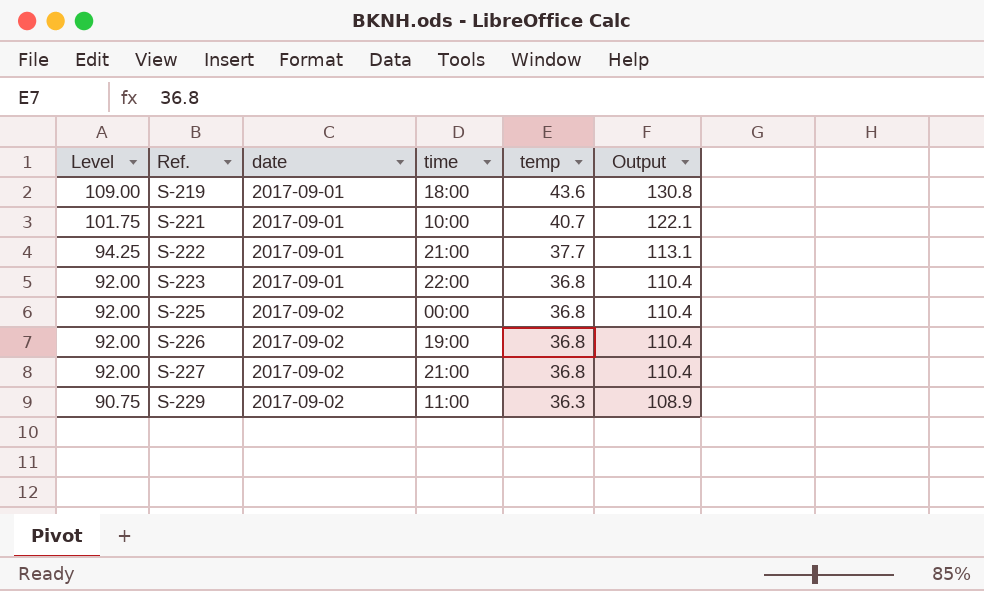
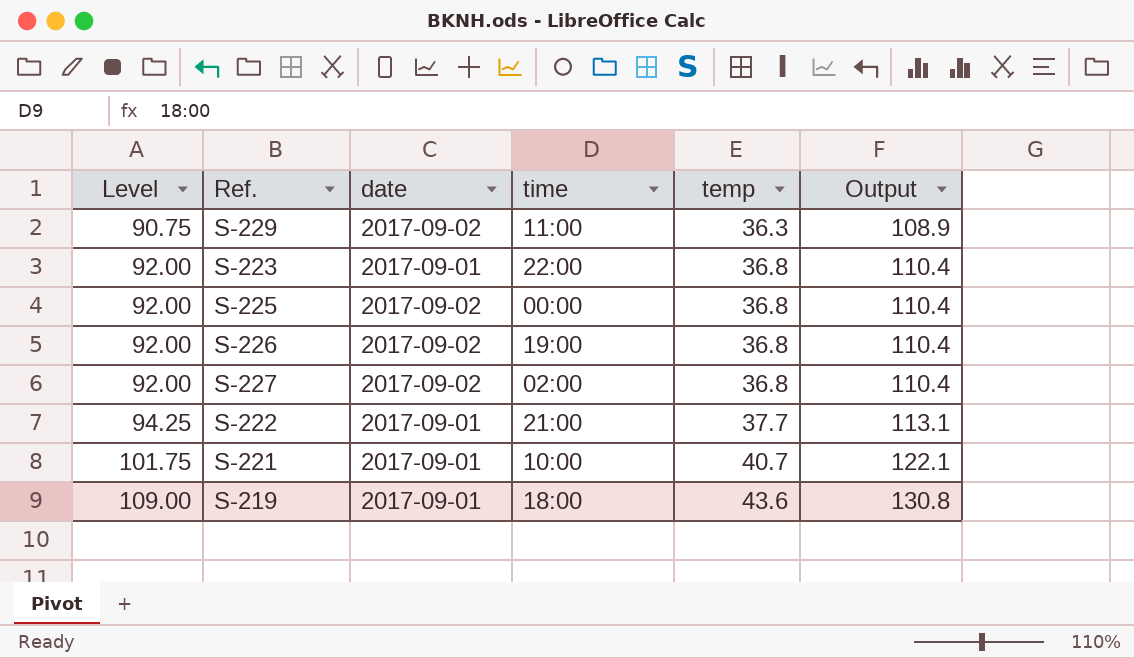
row order: Level descending -> Level ascending
S-227 | time: 21:00 -> 02:00

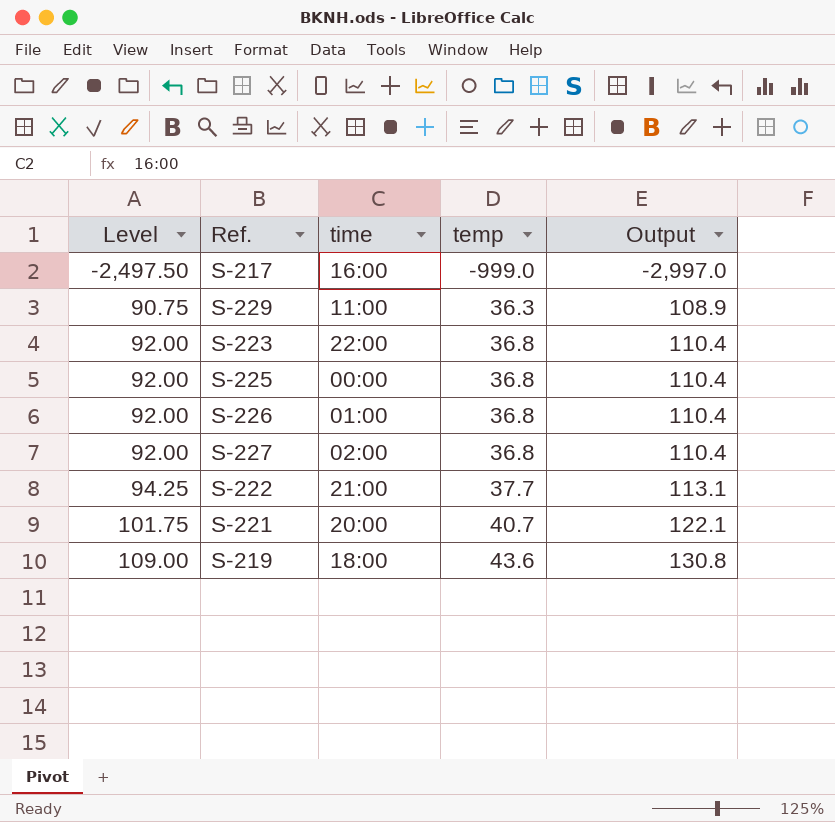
column date | position: 3 -> none
row S-217: none -> -2,497.50 | 16:00 | -999.0 | -2,997.0
S-226 | time: 19:00 -> 01:00
S-221 | time: 10:00 -> 20:00

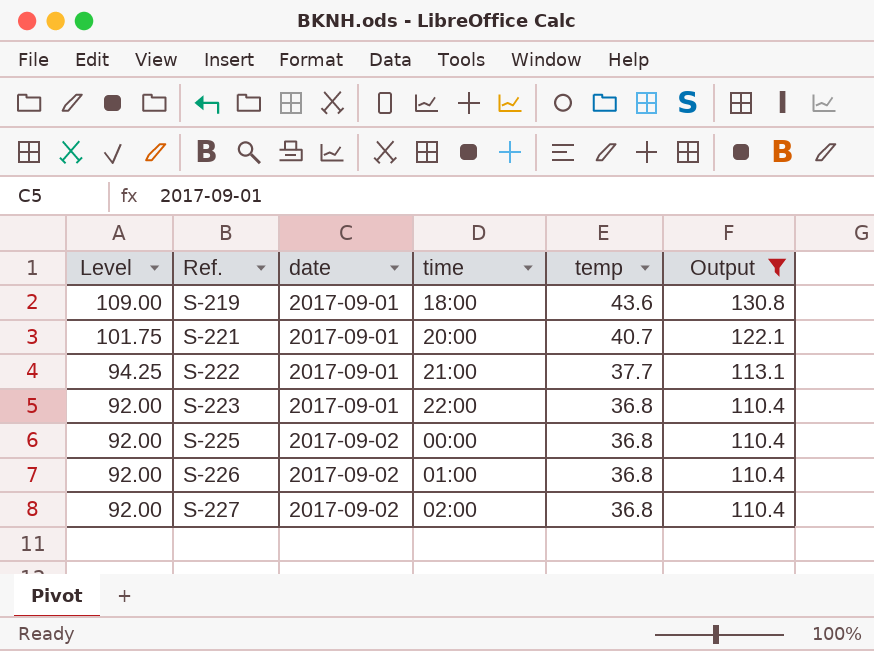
filter: none -> Output >= 110.4
row order: Level ascending -> Level descending
column date | position: none -> 3

